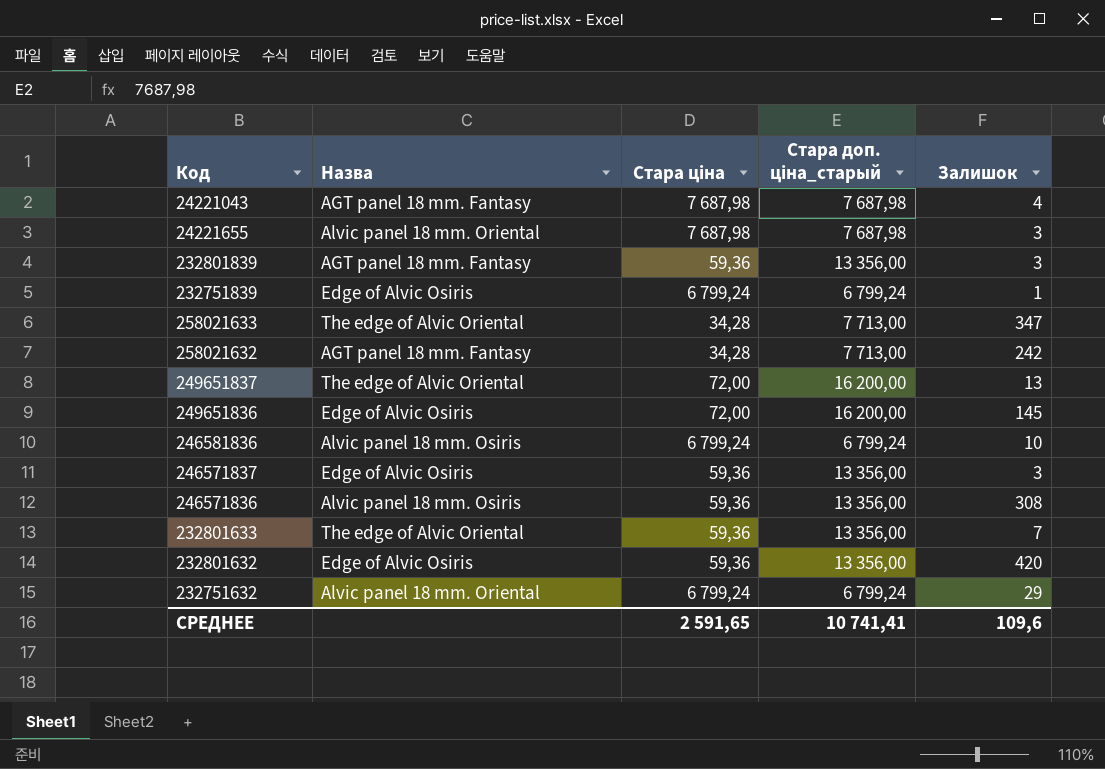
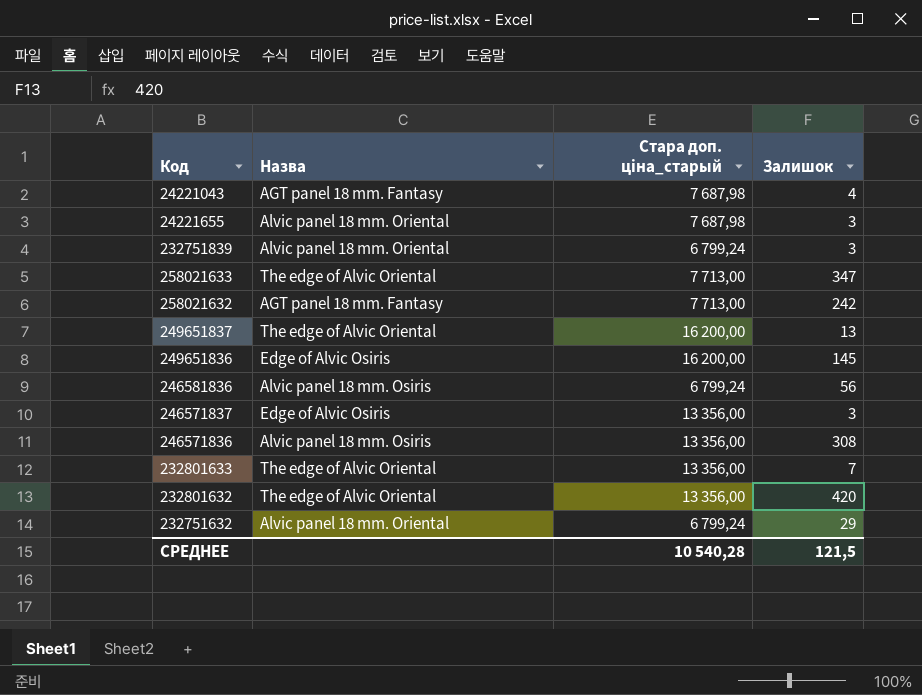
column Стара ціна | position: 3 -> none
row 232801839: AGT panel 18 mm. Fantasy | 59,36 | 13 356,00 | 3 -> none
232751839 | Назва: Edge of Alvic Osiris -> Alvic panel 18 mm. Oriental
232751839 | Залишок: 1 -> 3
246581836 | Залишок: 10 -> 56
232801632 | Назва: Edge of Alvic Osiris -> The edge of Alvic Oriental
СРЕДНЕЕ | Стара доп. ціна_старый: 10 741,41 -> 10 540,28
СРЕДНЕЕ | Залишок: 109,6 -> 121,5

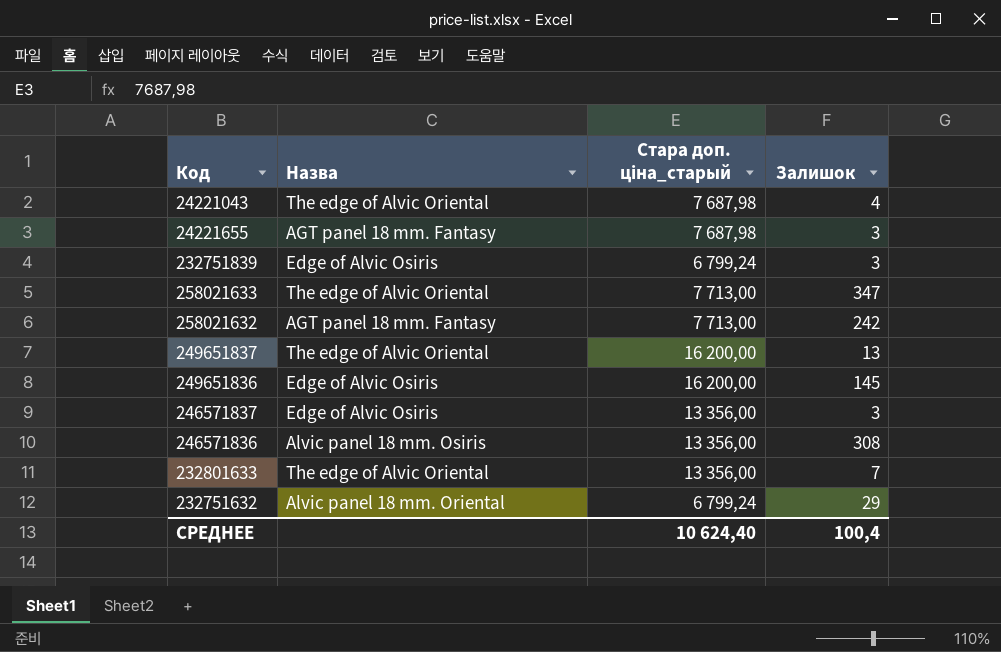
row 246581836: Alvic panel 18 mm. Osiris | 6 799,24 | 56 -> none
row 232801632: The edge of Alvic Oriental | 13 356,00 | 420 -> none
24221043 | Назва: AGT panel 18 mm. Fantasy -> The edge of Alvic Oriental
24221655 | Назва: Alvic panel 18 mm. Oriental -> AGT panel 18 mm. Fantasy
232751839 | Назва: Alvic panel 18 mm. Oriental -> Edge of Alvic Osiris
СРЕДНЕЕ | Стара доп. ціна_старый: 10 540,28 -> 10 624,40
СРЕДНЕЕ | Залишок: 121,5 -> 100,4

